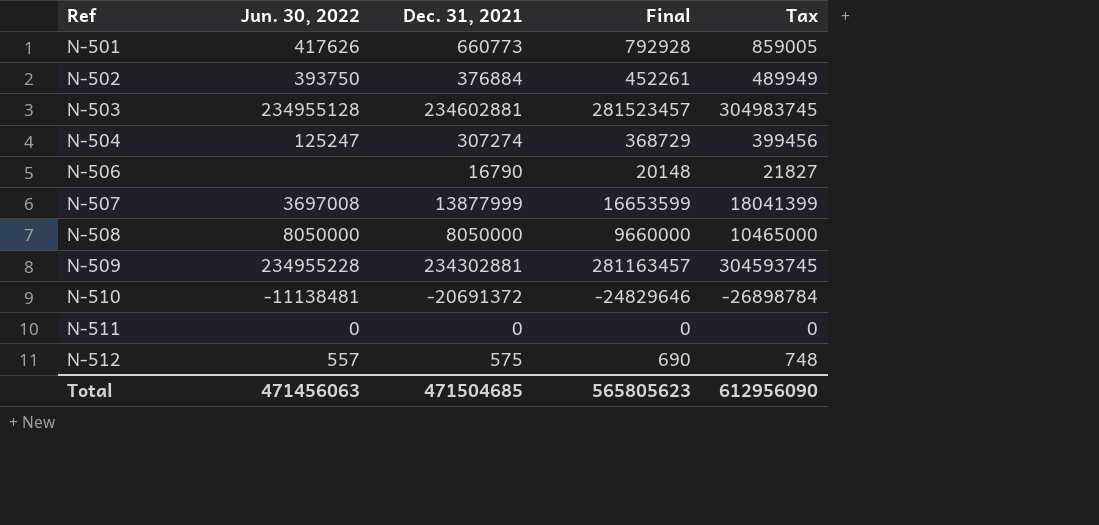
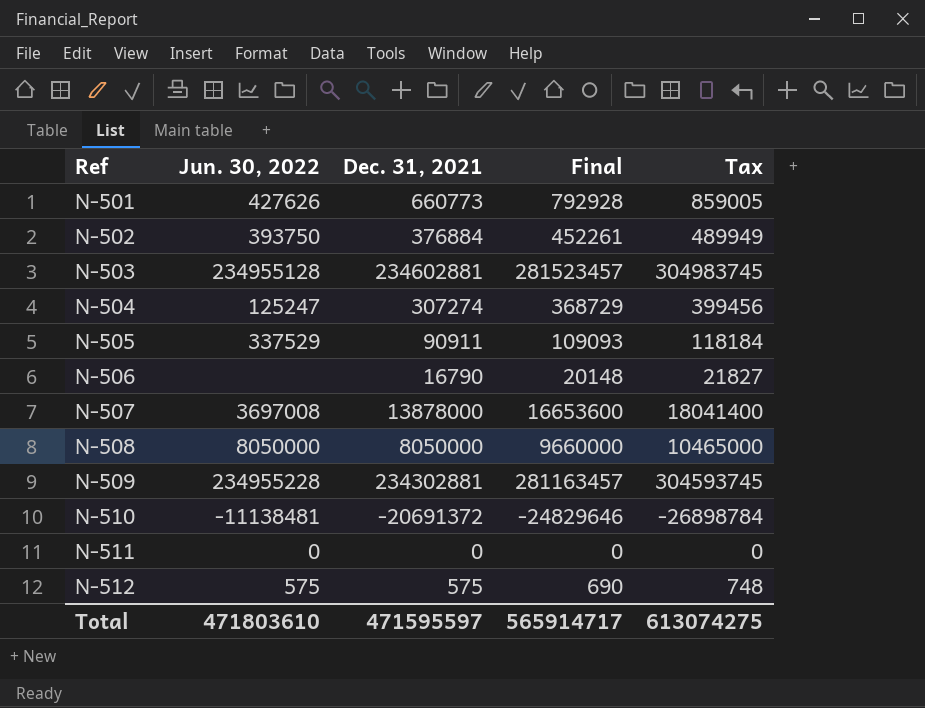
N-501 | Jun. 30, 2022: 417626 -> 427626
row N-505: none -> 337529 | 90911 | 109093 | 118184
N-507 | Dec. 31, 2021: 13877999 -> 13878000
N-507 | Final: 16653599 -> 16653600
N-507 | Tax: 18041399 -> 18041400
N-512 | Jun. 30, 2022: 557 -> 575
Total | Jun. 30, 2022: 471456063 -> 471803610
Total | Dec. 31, 2021: 471504685 -> 471595597
Total | Final: 565805623 -> 565914717
Total | Tax: 612956090 -> 613074275

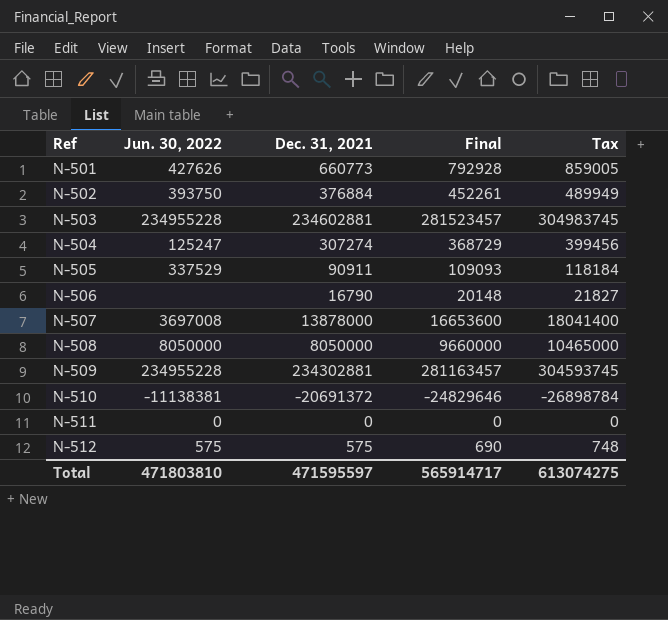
N-503 | Jun. 30, 2022: 234955128 -> 234955228
N-510 | Jun. 30, 2022: -11138481 -> -11138381
Total | Jun. 30, 2022: 471803610 -> 471803810

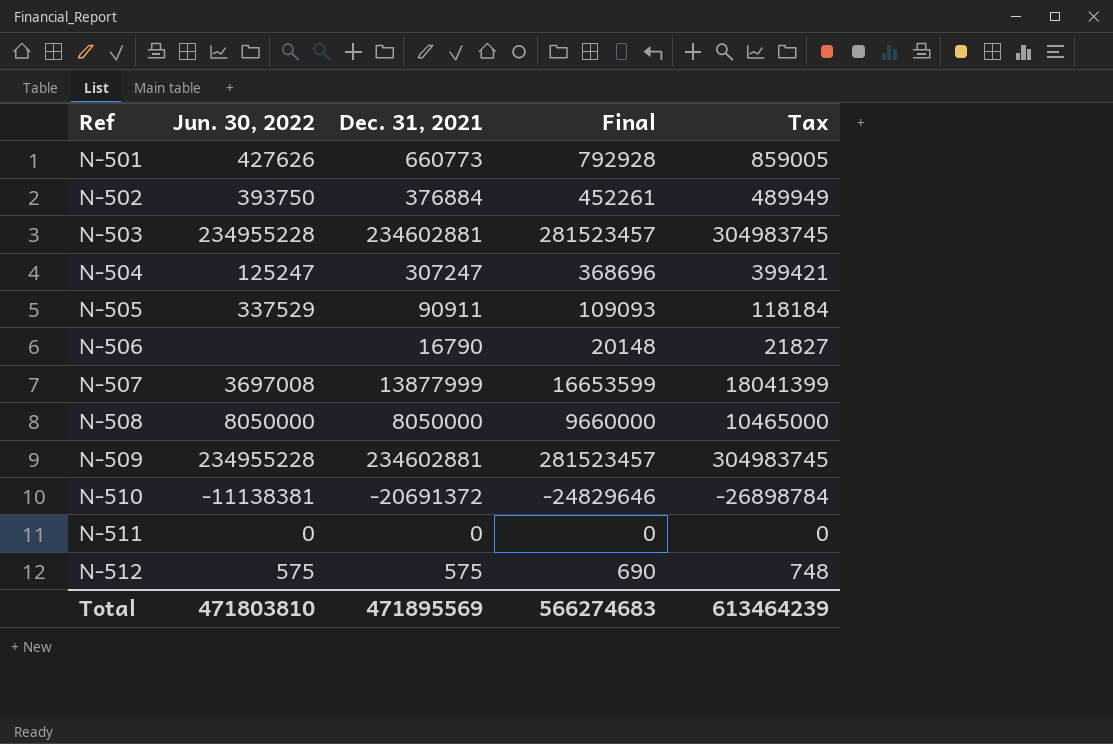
N-504 | Dec. 31, 2021: 307274 -> 307247
N-504 | Final: 368729 -> 368696
N-504 | Tax: 399456 -> 399421
N-507 | Dec. 31, 2021: 13878000 -> 13877999
N-507 | Final: 16653600 -> 16653599
N-507 | Tax: 18041400 -> 18041399
N-509 | Dec. 31, 2021: 234302881 -> 234602881
N-509 | Final: 281163457 -> 281523457
N-509 | Tax: 304593745 -> 304983745
Total | Dec. 31, 2021: 471595597 -> 471895569
Total | Final: 565914717 -> 566274683
Total | Tax: 613074275 -> 613464239

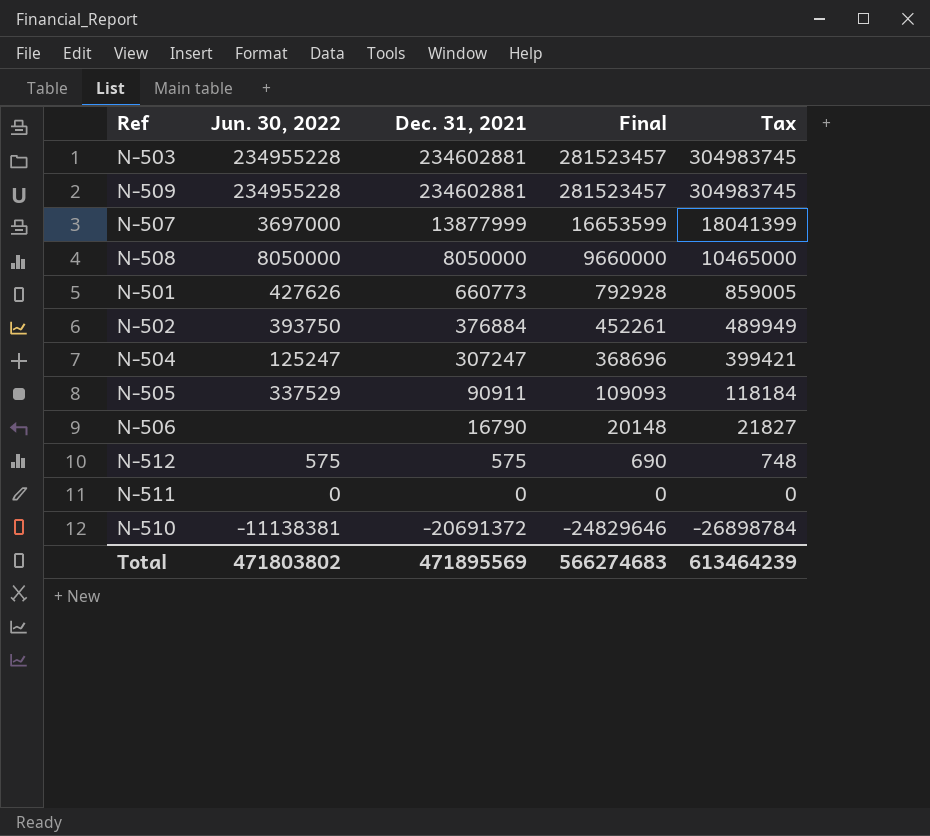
row order: Ref ascending -> Dec. 31, 2021 descending
N-507 | Jun. 30, 2022: 3697008 -> 3697000
Total | Jun. 30, 2022: 471803810 -> 471803802

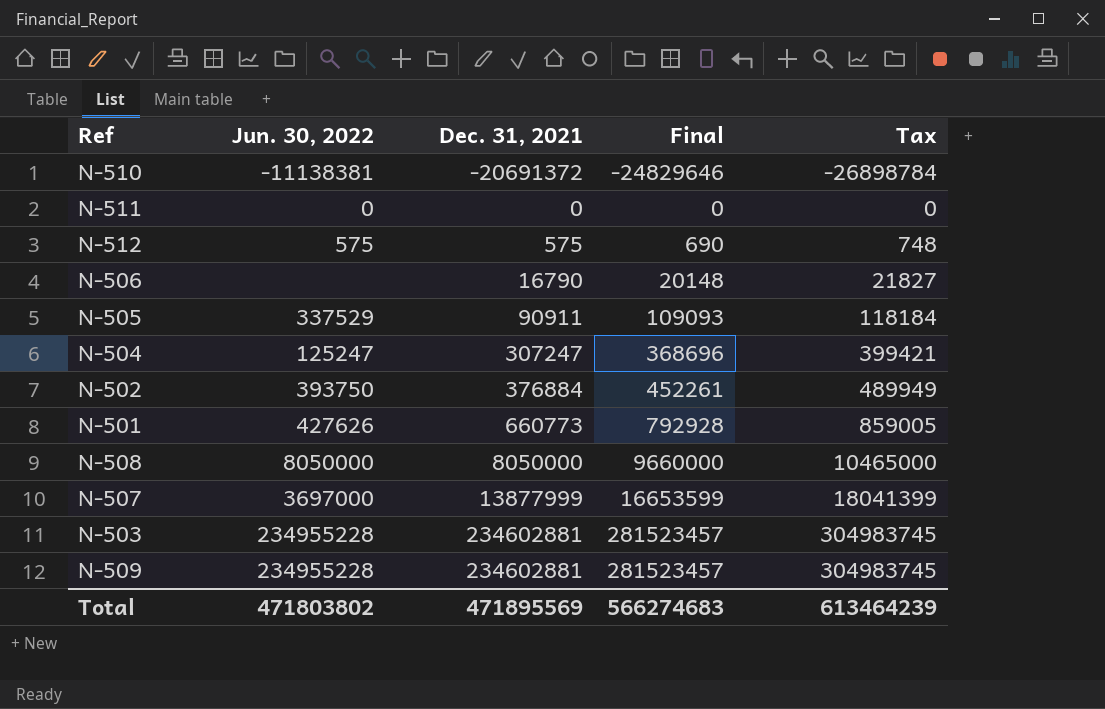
row order: Dec. 31, 2021 descending -> Dec. 31, 2021 ascending

